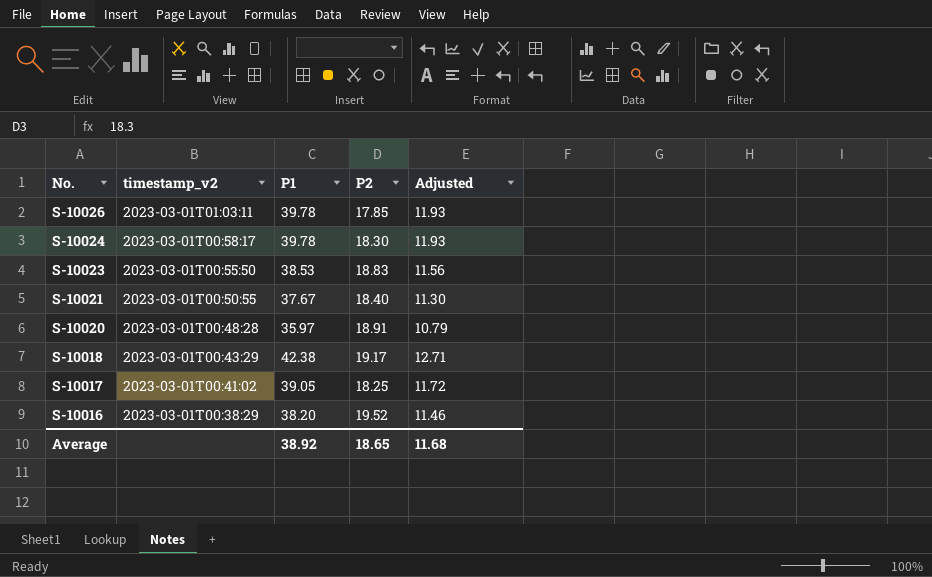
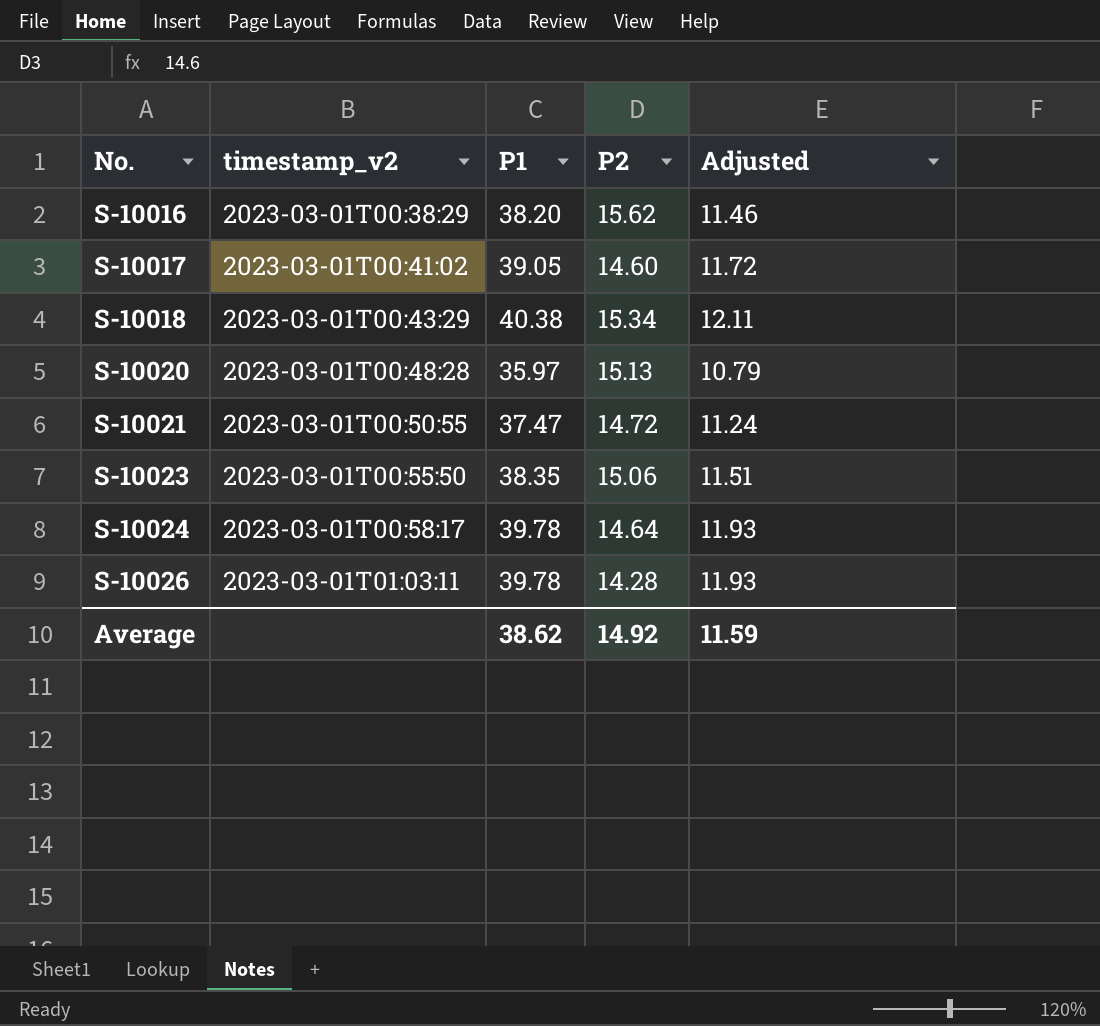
row order: No. descending -> No. ascending
S-10016 | P2: 19.52 -> 15.62
S-10017 | P2: 18.25 -> 14.60
S-10018 | P1: 42.38 -> 40.38
S-10018 | P2: 19.17 -> 15.34
S-10018 | Adjusted: 12.71 -> 12.11
S-10020 | P2: 18.91 -> 15.13
S-10021 | P1: 37.67 -> 37.47
S-10021 | P2: 18.40 -> 14.72
S-10021 | Adjusted: 11.30 -> 11.24
S-10023 | P1: 38.53 -> 38.35
S-10023 | P2: 18.83 -> 15.06
S-10023 | Adjusted: 11.56 -> 11.51
S-10024 | P2: 18.30 -> 14.64
S-10026 | P2: 17.85 -> 14.28
Average | P1: 38.92 -> 38.62
Average | P2: 18.65 -> 14.92
Average | Adjusted: 11.68 -> 11.59

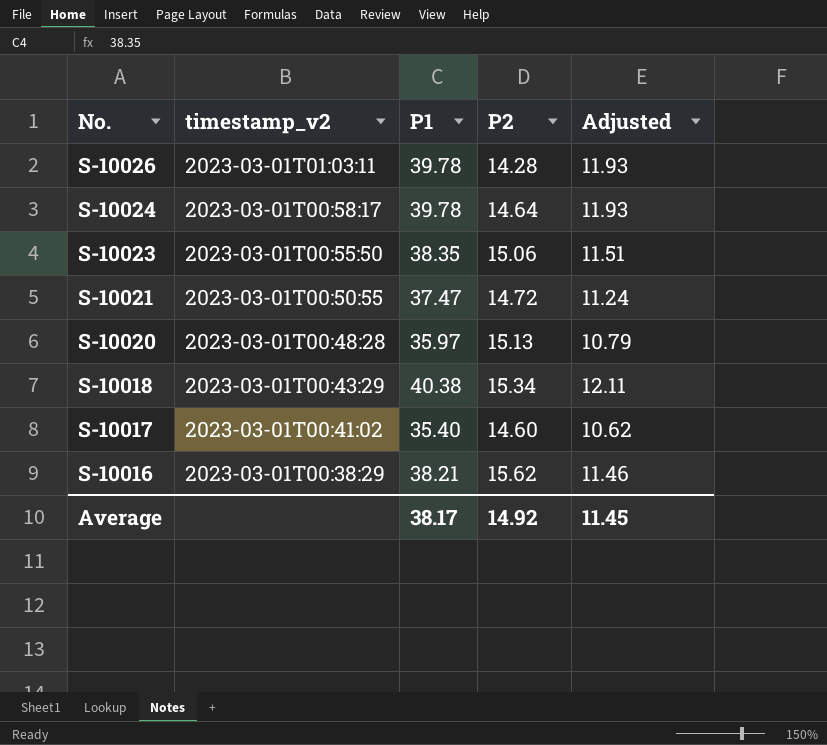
row order: No. ascending -> No. descending
S-10017 | P1: 39.05 -> 35.40
S-10017 | Adjusted: 11.72 -> 10.62
S-10016 | P1: 38.20 -> 38.21
Average | P1: 38.62 -> 38.17
Average | Adjusted: 11.59 -> 11.45

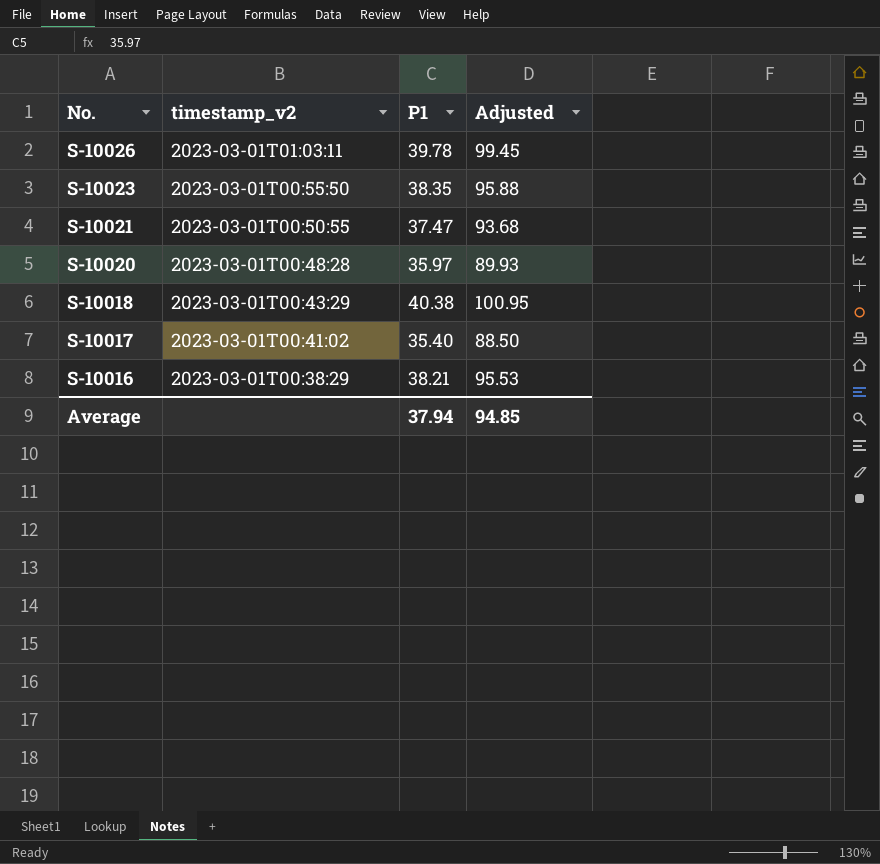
column P2 | position: 4 -> none
column Adjusted | formula: [P1] * 0.3 -> [P1] * 2.5
row S-10024: 2023-03-01T00:58:17 | 39.78 | 14.64 | 11.93 -> none
Average | P1: 38.17 -> 37.94
Average | Adjusted: 11.45 -> 94.85

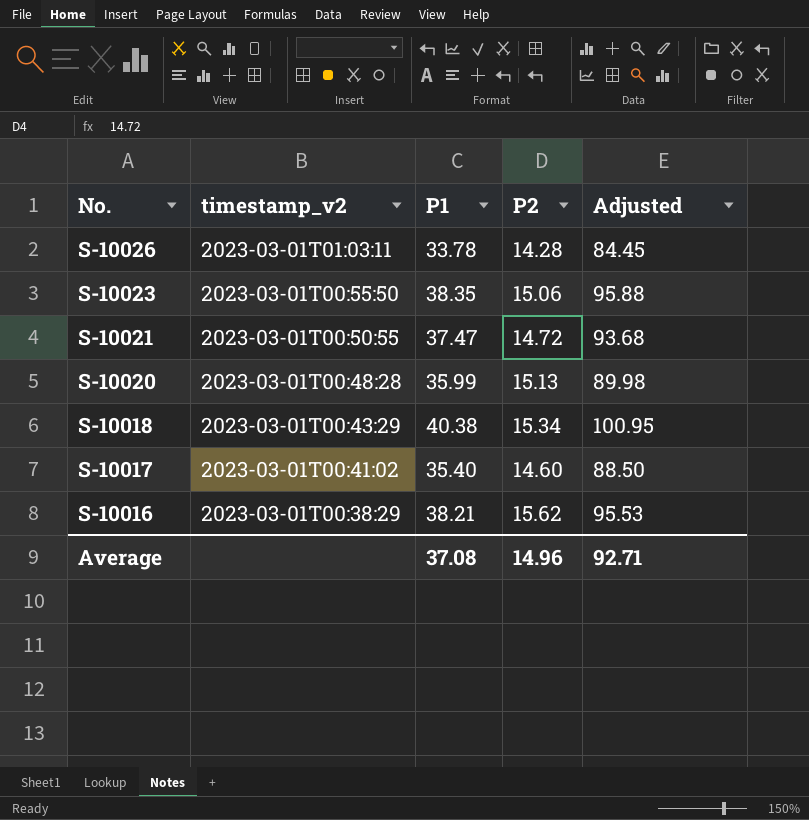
column P2 | position: none -> 4
S-10026 | P1: 39.78 -> 33.78
S-10026 | Adjusted: 99.45 -> 84.45
S-10020 | P1: 35.97 -> 35.99
S-10020 | Adjusted: 89.93 -> 89.98
Average | P1: 37.94 -> 37.08
Average | Adjusted: 94.85 -> 92.71

